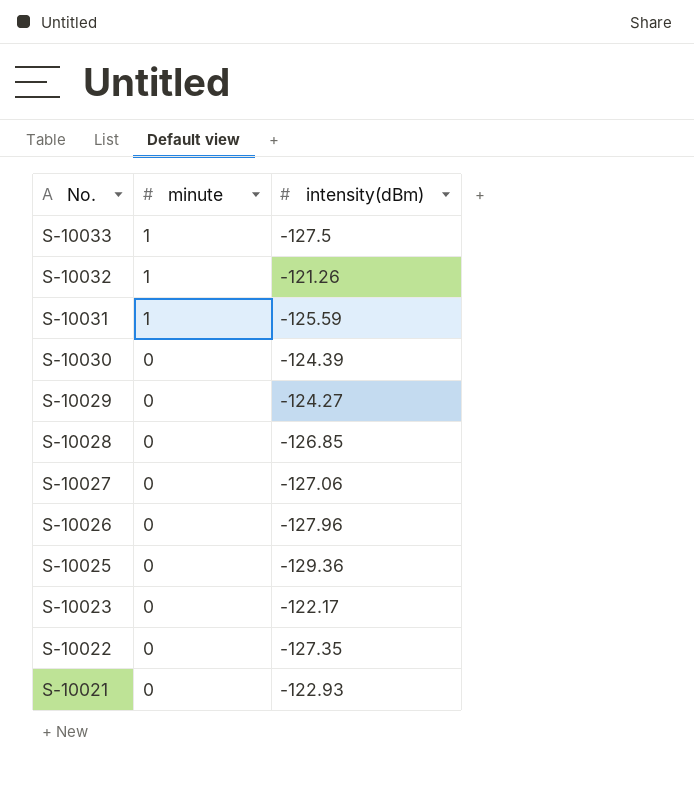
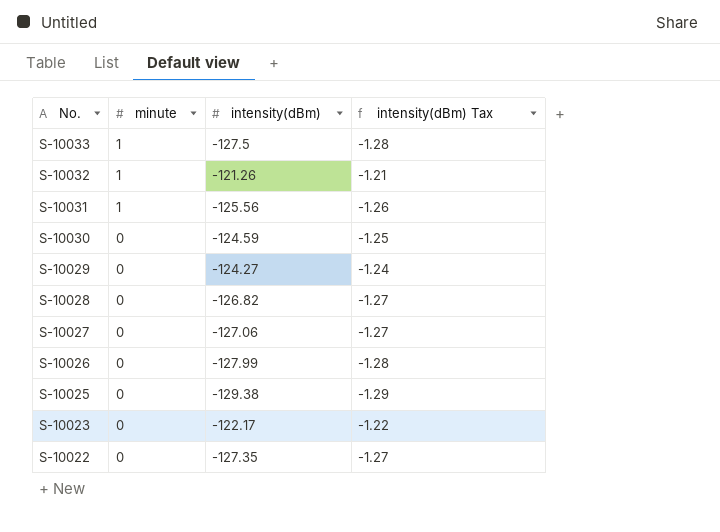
column intensity(dBm) Tax | formula: none -> [intensity(dBm)] * 0.01
row S-10021: 0 | -122.93 -> none
S-10031 | intensity(dBm): -125.59 -> -125.56
S-10030 | intensity(dBm): -124.39 -> -124.59
S-10028 | intensity(dBm): -126.85 -> -126.82
S-10026 | intensity(dBm): -127.96 -> -127.99
S-10025 | intensity(dBm): -129.36 -> -129.38

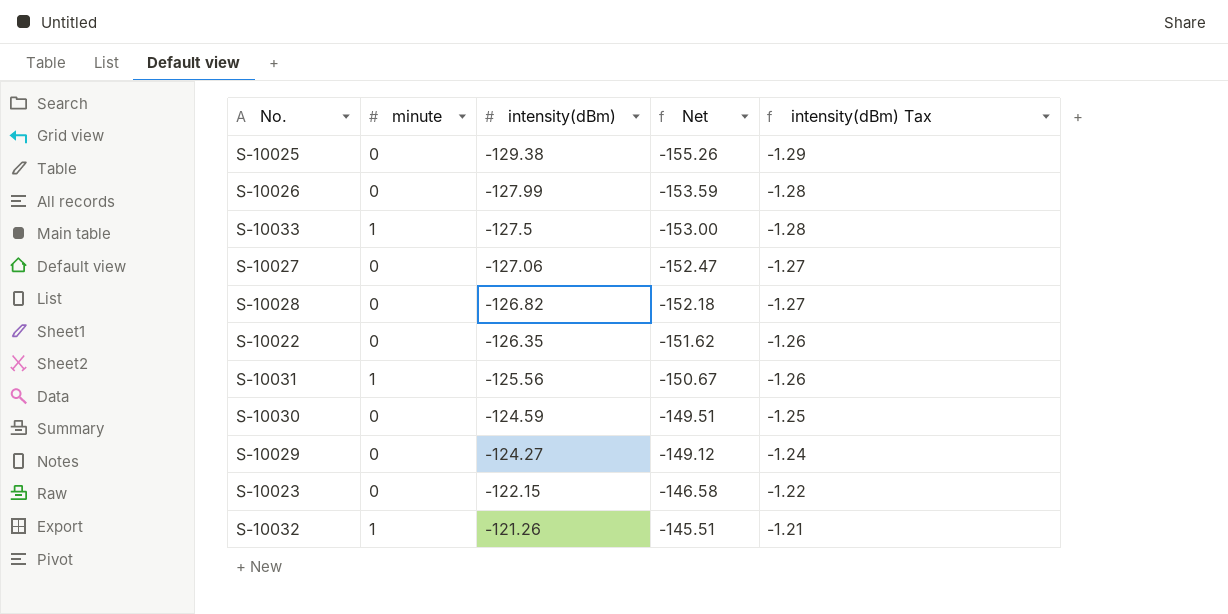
row order: No. descending -> intensity(dBm) ascending
column Net | formula: none -> [intensity(dBm)] * 1.2
S-10022 | intensity(dBm): -127.35 -> -126.35
S-10022 | intensity(dBm) Tax: -1.27 -> -1.26
S-10023 | intensity(dBm): -122.17 -> -122.15

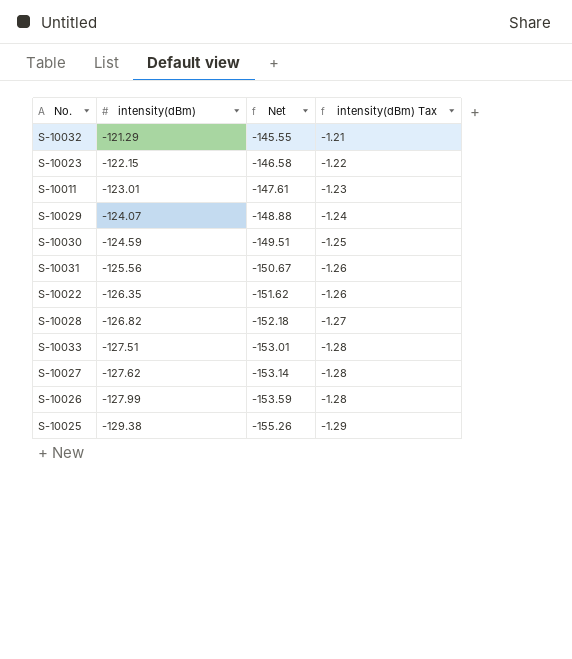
row order: intensity(dBm) ascending -> intensity(dBm) descending
column minute | position: 2 -> none
S-10032 | intensity(dBm): -121.26 -> -121.29
S-10032 | Net: -145.51 -> -145.55
row S-10011: none -> -123.01 | -147.61 | -1.23
S-10029 | intensity(dBm): -124.27 -> -124.07
S-10029 | Net: -149.12 -> -148.88
S-10033 | intensity(dBm): -127.5 -> -127.51
S-10033 | Net: -153.00 -> -153.01
S-10027 | intensity(dBm): -127.06 -> -127.62
S-10027 | Net: -152.47 -> -153.14
S-10027 | intensity(dBm) Tax: -1.27 -> -1.28

